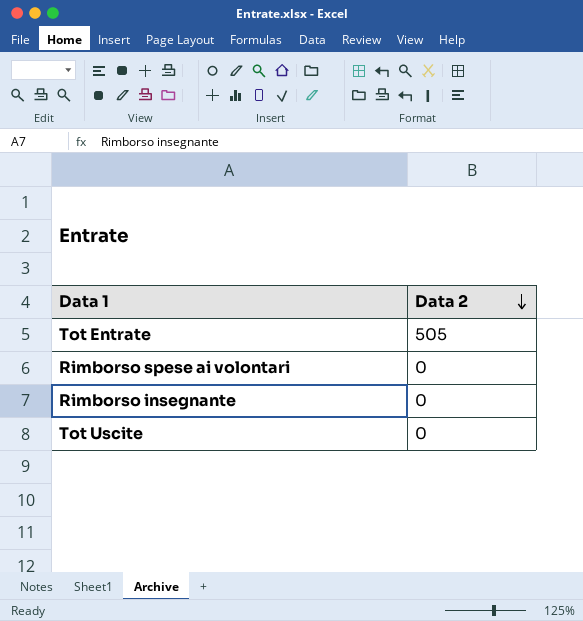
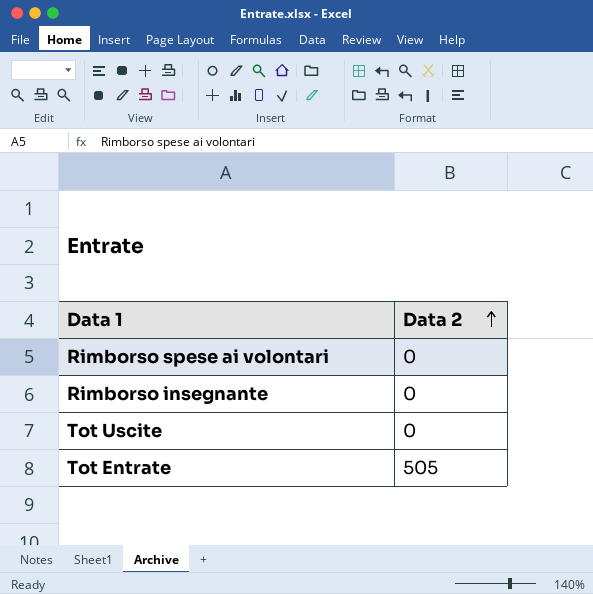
row order: Data 2 descending -> Data 2 ascending

